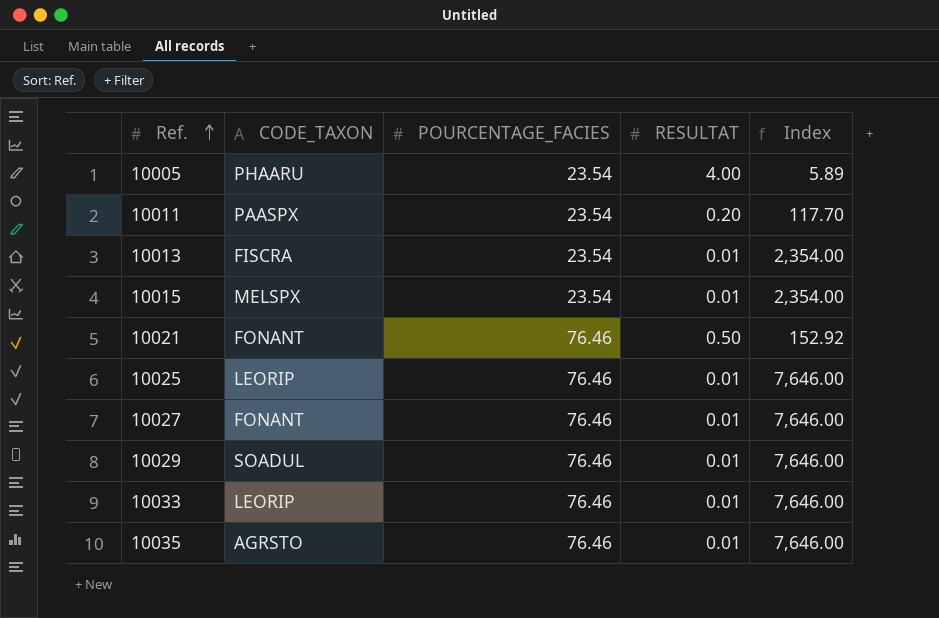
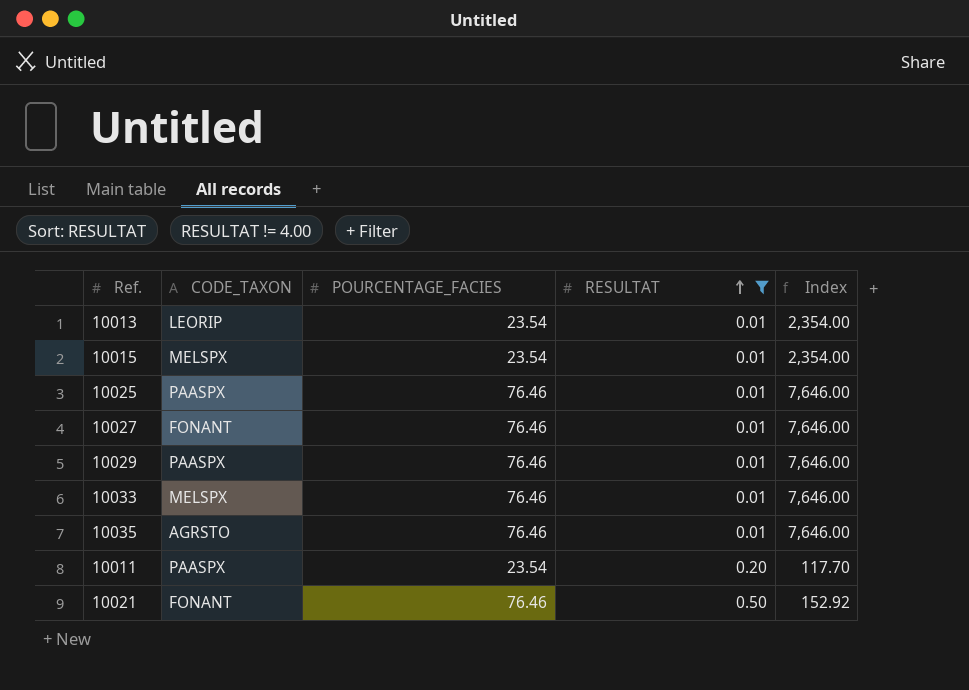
filter: none -> RESULTAT != 4.00
row order: Ref. ascending -> RESULTAT ascending
10013 | CODE_TAXON: FISCRA -> LEORIP
10025 | CODE_TAXON: LEORIP -> PAASPX
10029 | CODE_TAXON: SOADUL -> PAASPX
10033 | CODE_TAXON: LEORIP -> MELSPX

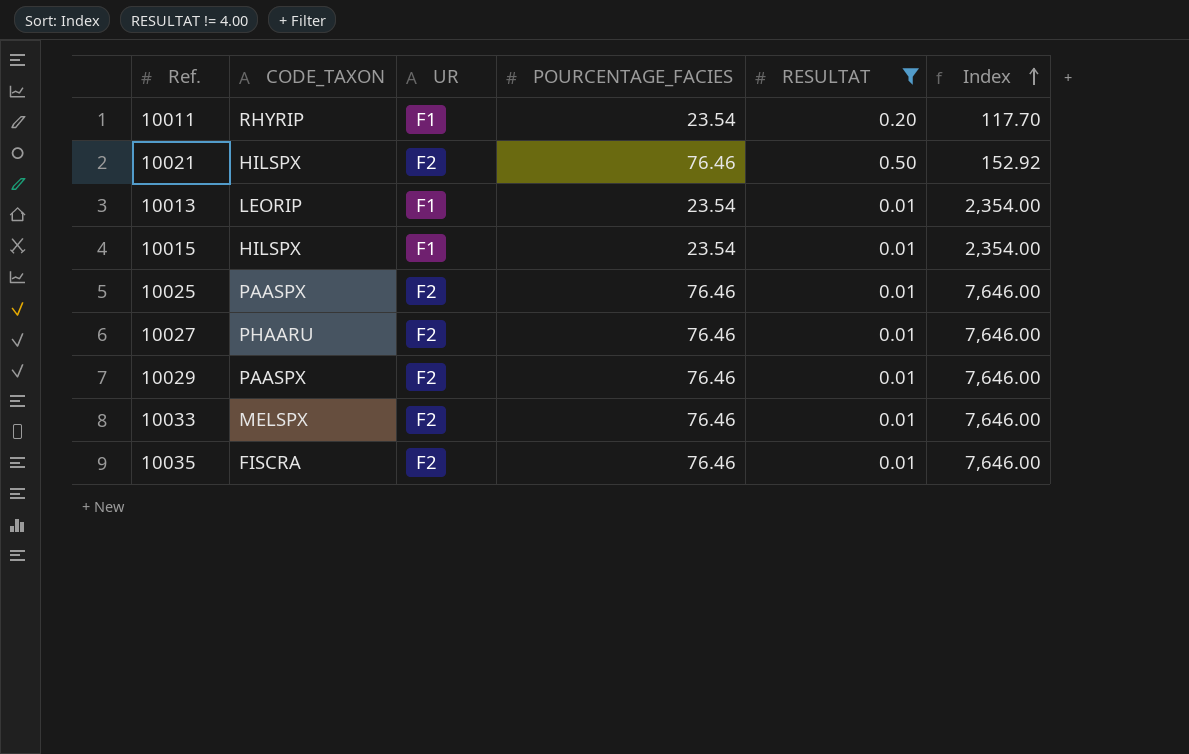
row order: RESULTAT ascending -> Index ascending
column UR | position: none -> 3
10011 | CODE_TAXON: PAASPX -> RHYRIP
10021 | CODE_TAXON: FONANT -> HILSPX
10015 | CODE_TAXON: MELSPX -> HILSPX
10027 | CODE_TAXON: FONANT -> PHAARU
10035 | CODE_TAXON: AGRSTO -> FISCRA

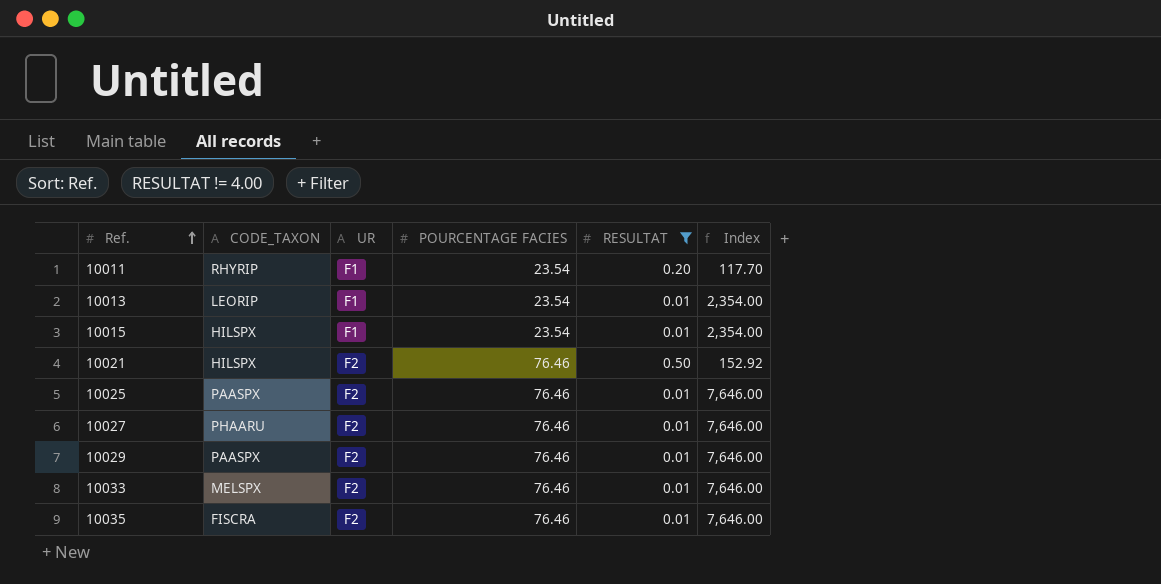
row order: Index ascending -> Ref. ascending
column name: POURCENTAGE_FACIES -> POURCENTAGE FACIES

